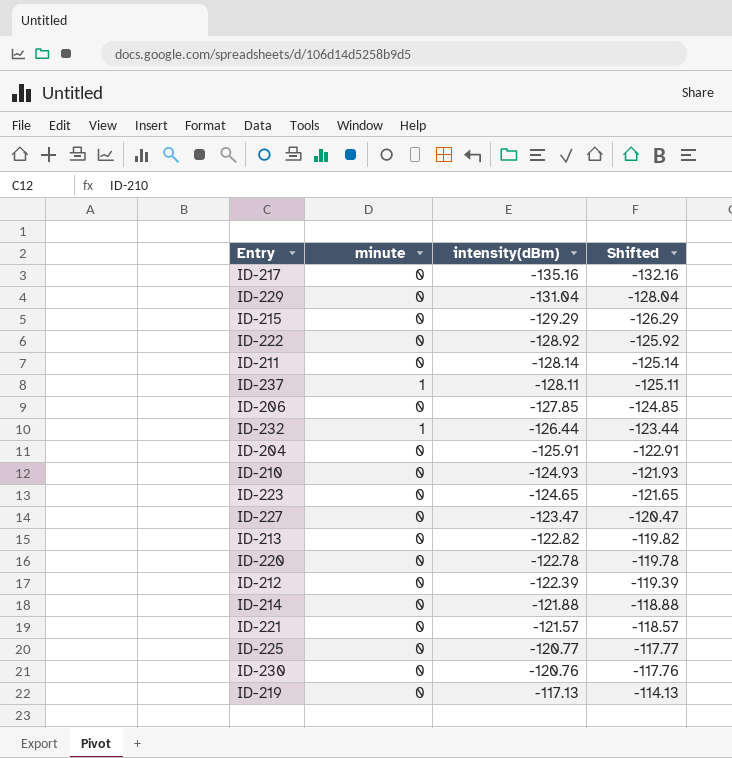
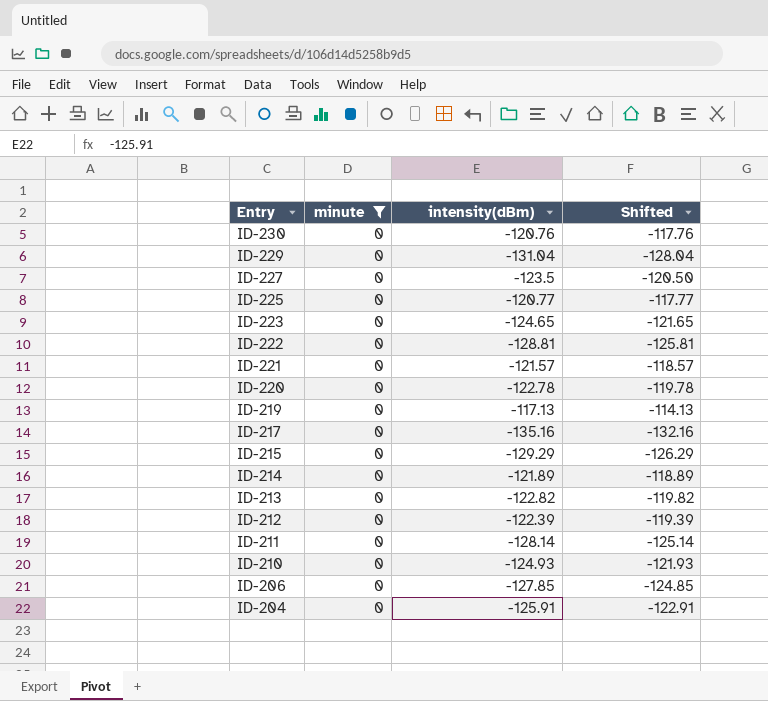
filter: none -> minute = 0
row order: intensity(dBm) ascending -> Entry descending
ID-227 | intensity(dBm): -123.47 -> -123.5
ID-227 | Shifted: -120.47 -> -120.50
ID-222 | intensity(dBm): -128.92 -> -128.81
ID-222 | Shifted: -125.92 -> -125.81
ID-214 | intensity(dBm): -121.88 -> -121.89
ID-214 | Shifted: -118.88 -> -118.89

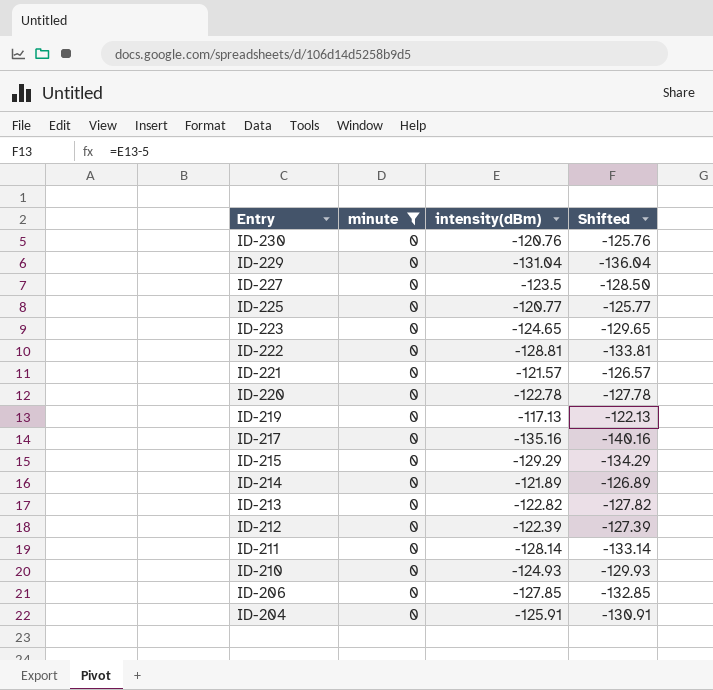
column Shifted | formula: [intensity(dBm)] + 3 -> [intensity(dBm)] - 5

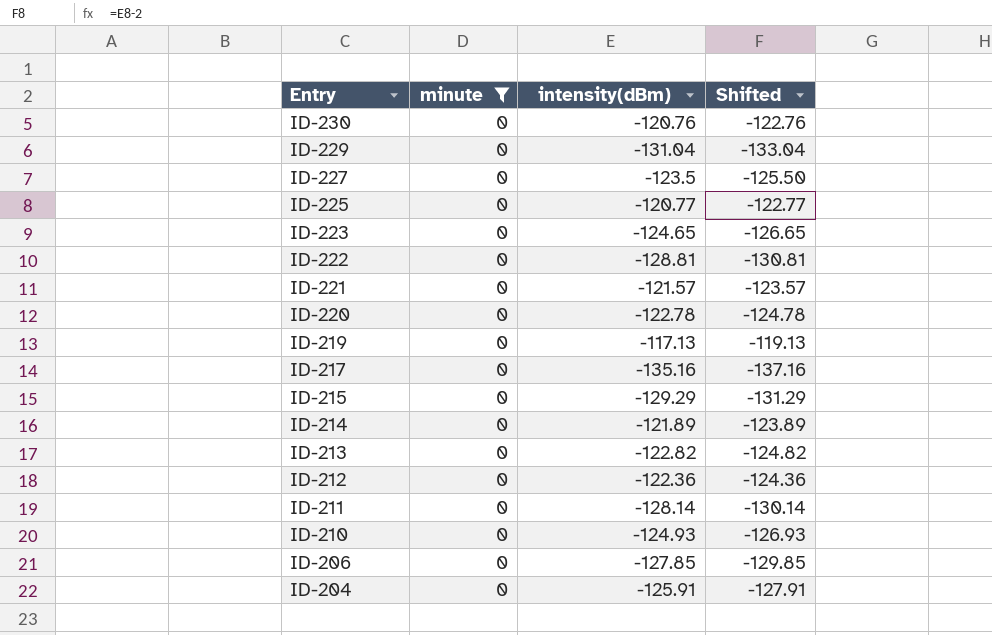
column Shifted | formula: [intensity(dBm)] - 5 -> [intensity(dBm)] - 2
ID-212 | intensity(dBm): -122.39 -> -122.36

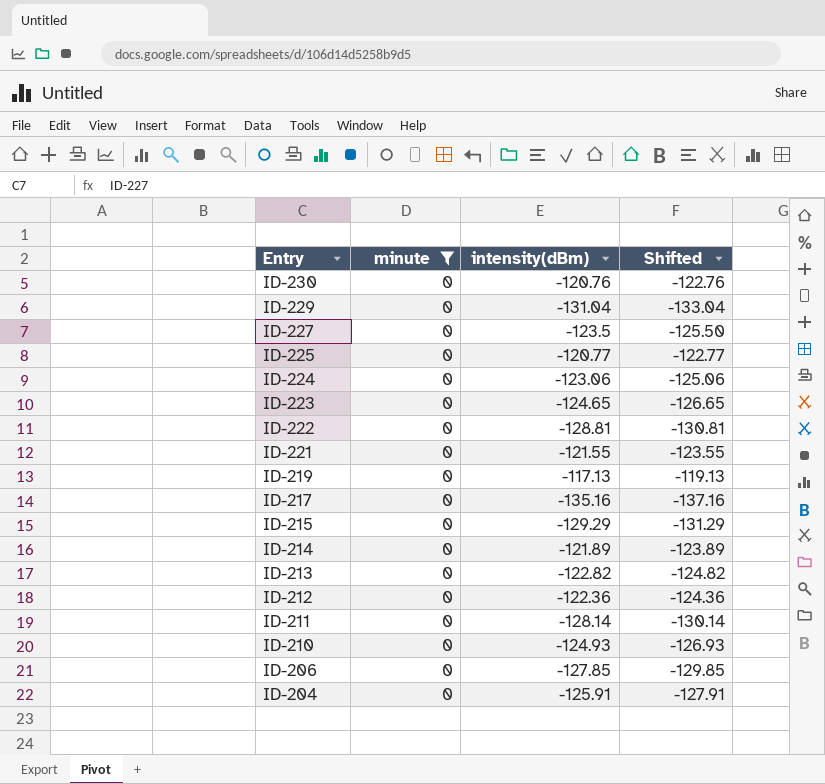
row ID-220: 0 | -122.78 | -124.78 -> none
row ID-224: none -> 0 | -123.06 | -125.06
ID-221 | intensity(dBm): -121.57 -> -121.55
ID-221 | Shifted: -123.57 -> -123.55

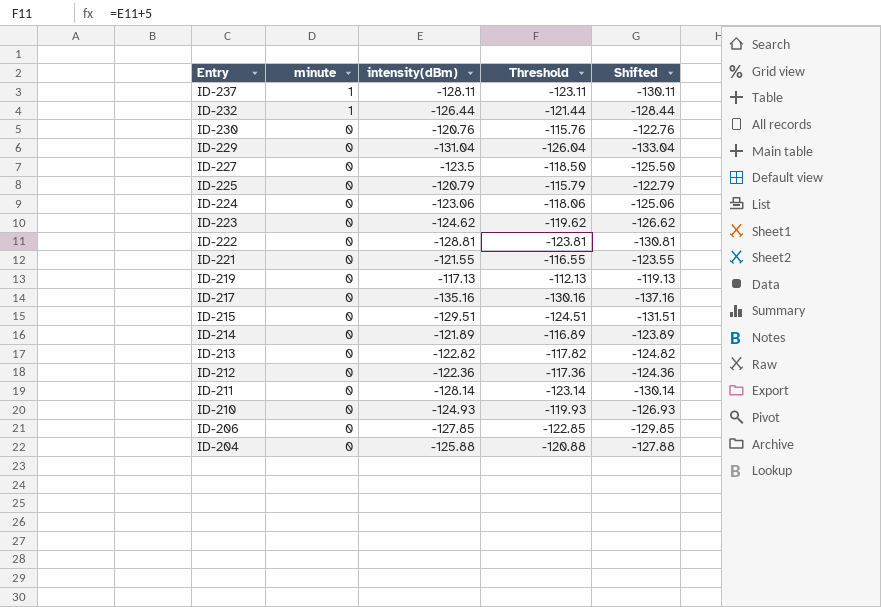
filter: minute = 0 -> none
column Threshold | formula: none -> [intensity(dBm)] + 5
ID-225 | intensity(dBm): -120.77 -> -120.79
ID-225 | Shifted: -122.77 -> -122.79
ID-223 | intensity(dBm): -124.65 -> -124.62
ID-223 | Shifted: -126.65 -> -126.62
ID-215 | intensity(dBm): -129.29 -> -129.51
ID-215 | Shifted: -131.29 -> -131.51
ID-204 | intensity(dBm): -125.91 -> -125.88
ID-204 | Shifted: -127.91 -> -127.88

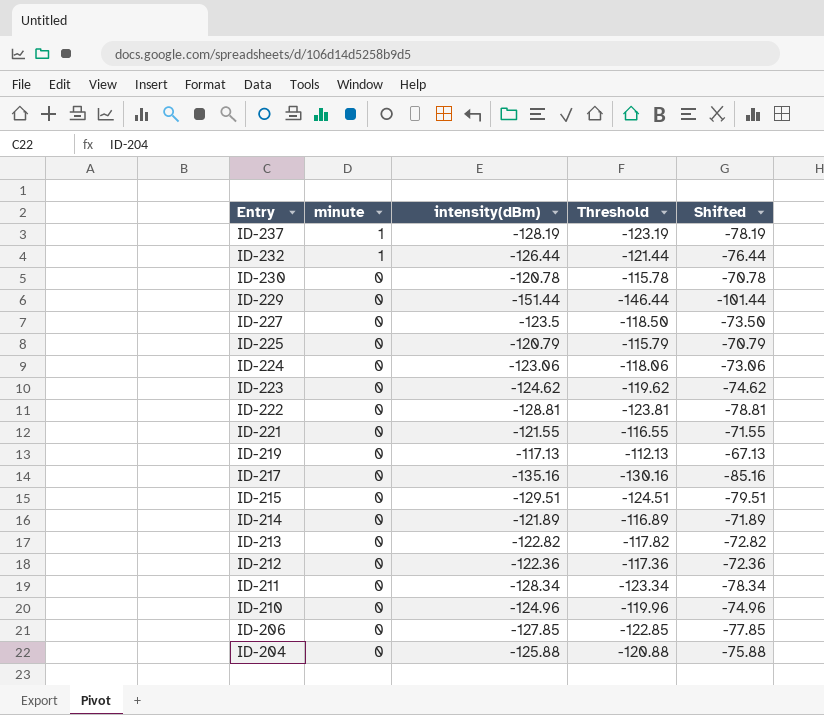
column Shifted | formula: [intensity(dBm)] - 2 -> [intensity(dBm)] + 50
ID-237 | intensity(dBm): -128.11 -> -128.19
ID-237 | Threshold: -123.11 -> -123.19
ID-230 | intensity(dBm): -120.76 -> -120.78
ID-230 | Threshold: -115.76 -> -115.78
ID-229 | intensity(dBm): -131.04 -> -151.44
ID-229 | Threshold: -126.04 -> -146.44
ID-211 | intensity(dBm): -128.14 -> -128.34
ID-211 | Threshold: -123.14 -> -123.34
ID-210 | intensity(dBm): -124.93 -> -124.96
ID-210 | Threshold: -119.93 -> -119.96

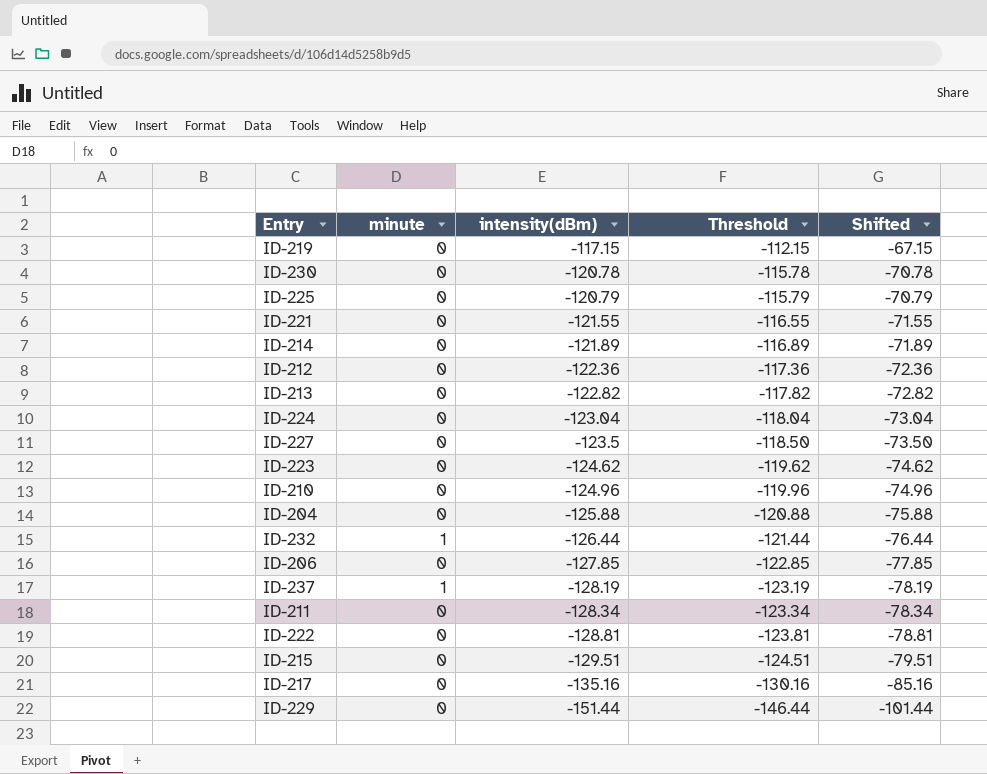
row order: Entry descending -> intensity(dBm) descending
ID-219 | intensity(dBm): -117.13 -> -117.15
ID-219 | Threshold: -112.13 -> -112.15
ID-219 | Shifted: -67.13 -> -67.15
ID-224 | intensity(dBm): -123.06 -> -123.04
ID-224 | Threshold: -118.06 -> -118.04
ID-224 | Shifted: -73.06 -> -73.04

